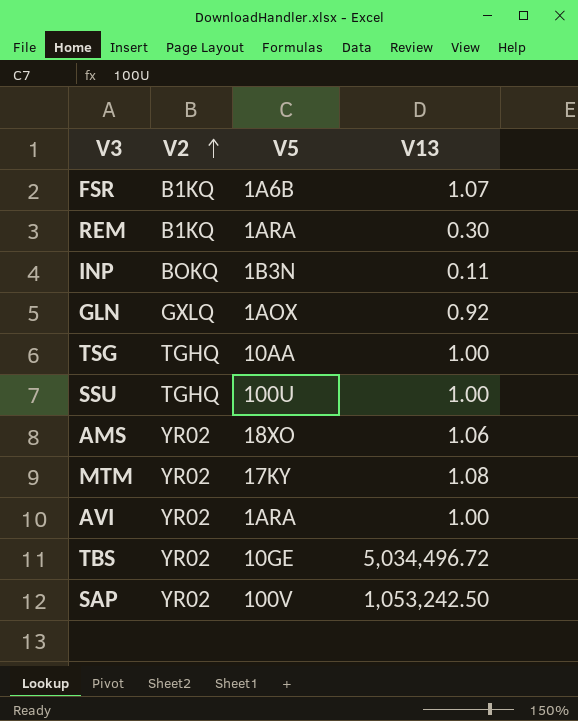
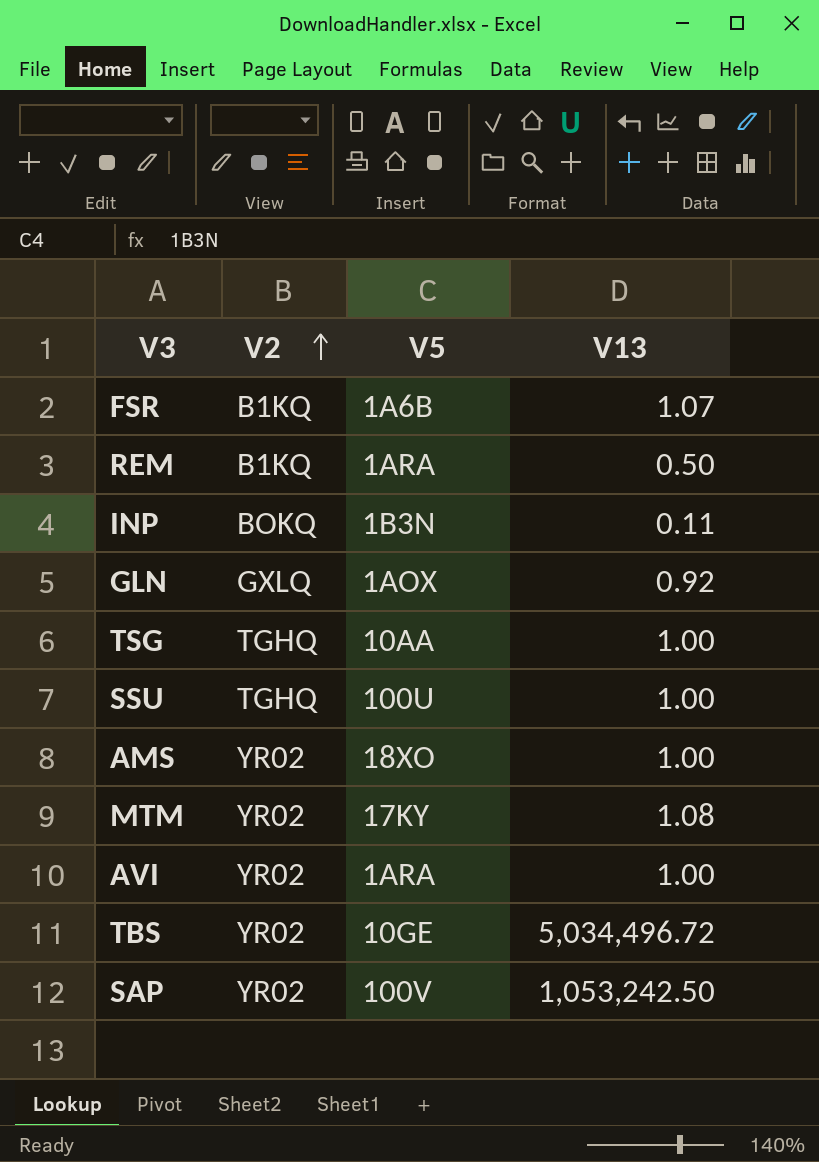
REM | V13: 0.30 -> 0.50
AMS | V13: 1.06 -> 1.00

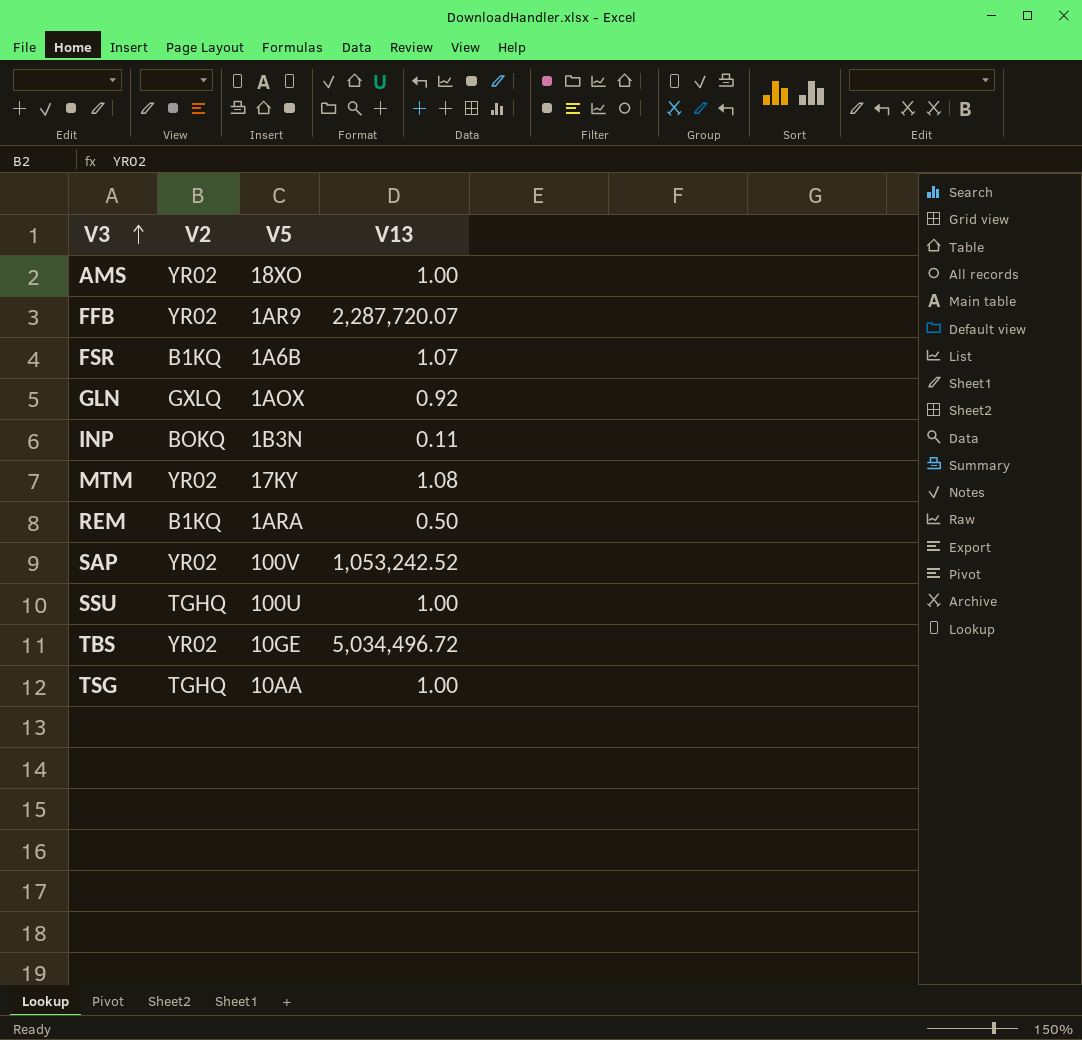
row order: V2 ascending -> V3 ascending
row AVI: YR02 | 1ARA | 1.00 -> none
row FFB: none -> YR02 | 1AR9 | 2,287,720.07
SAP | V13: 1,053,242.50 -> 1,053,242.52

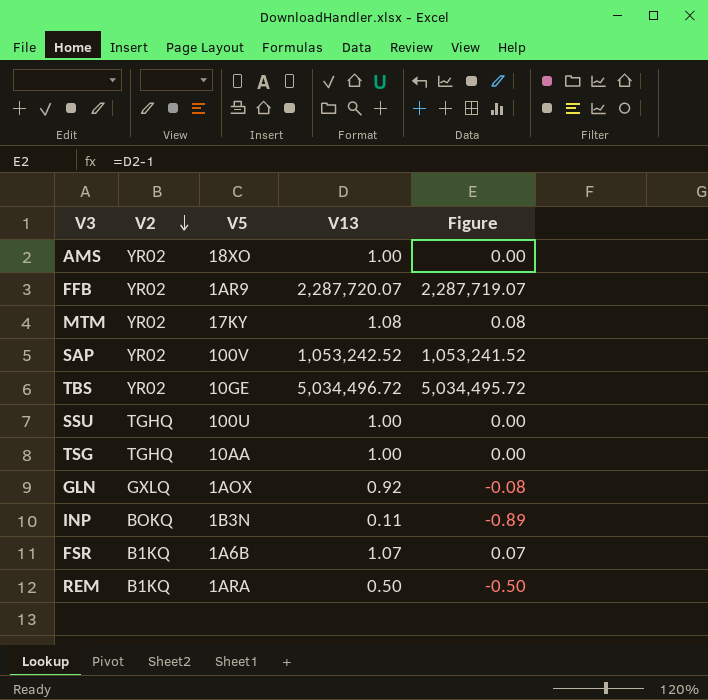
row order: V3 ascending -> V2 descending
column Figure | formula: none -> [V13] - 1

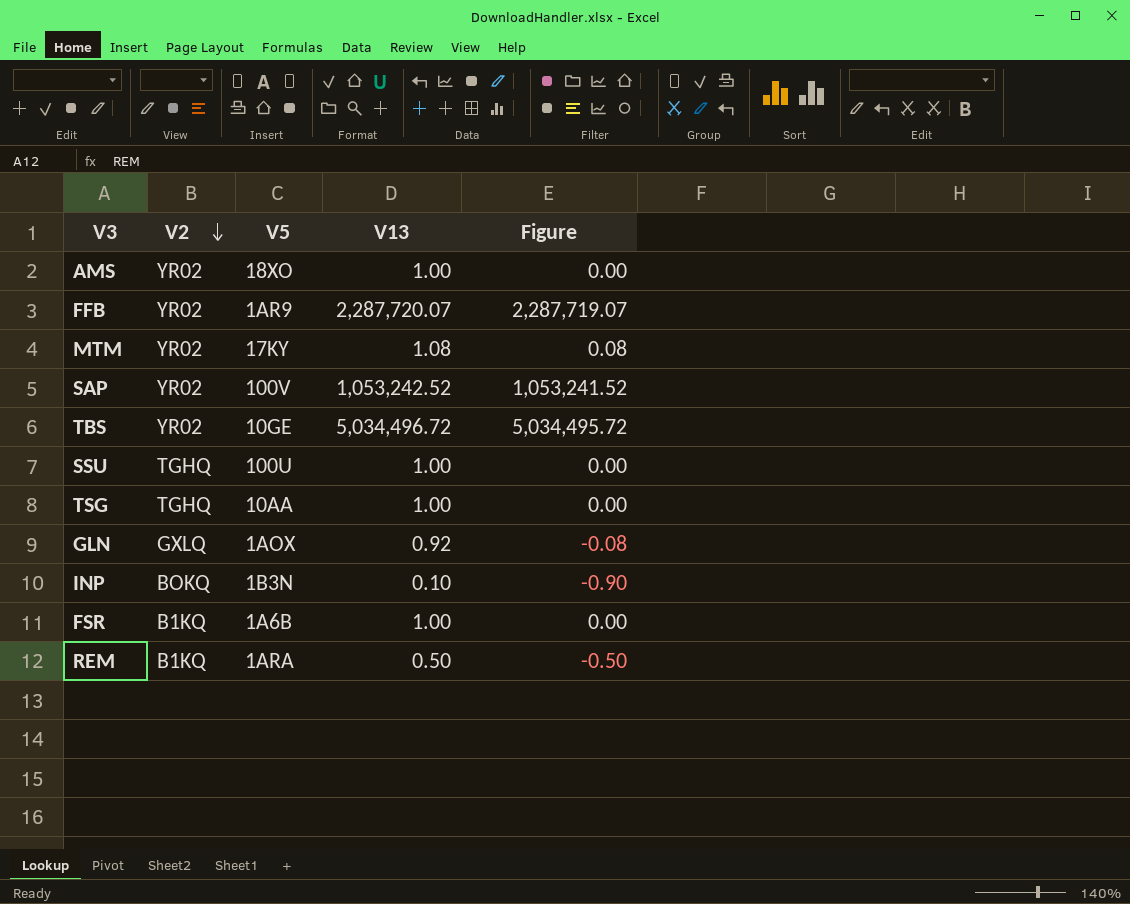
INP | V13: 0.11 -> 0.10
INP | Figure: -0.89 -> -0.90
FSR | V13: 1.07 -> 1.00
FSR | Figure: 0.07 -> 0.00

